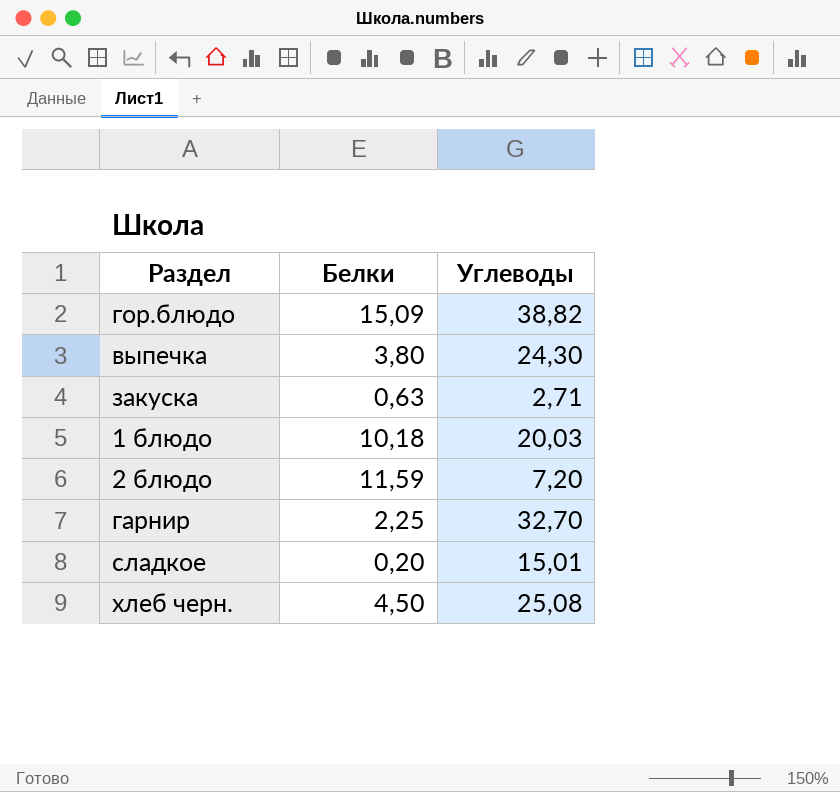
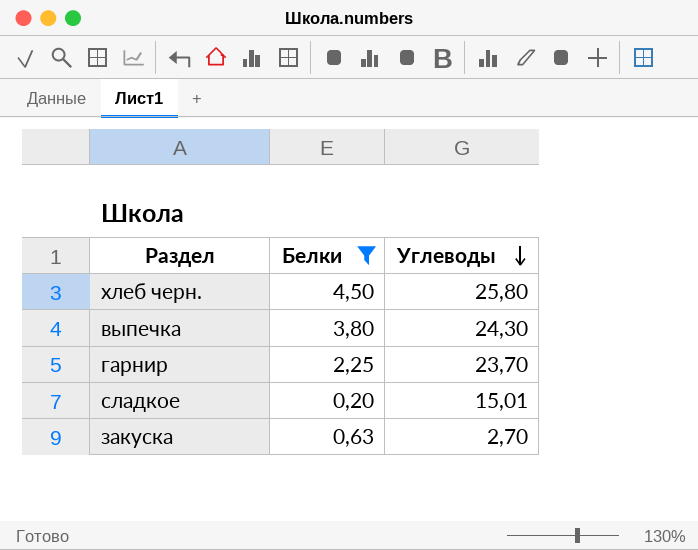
filter: none -> Белки <= 4,50
row order: none -> Углеводы descending
хлеб черн. | Углеводы: 25,08 -> 25,80
гарнир | Углеводы: 32,70 -> 23,70
закуска | Углеводы: 2,71 -> 2,70

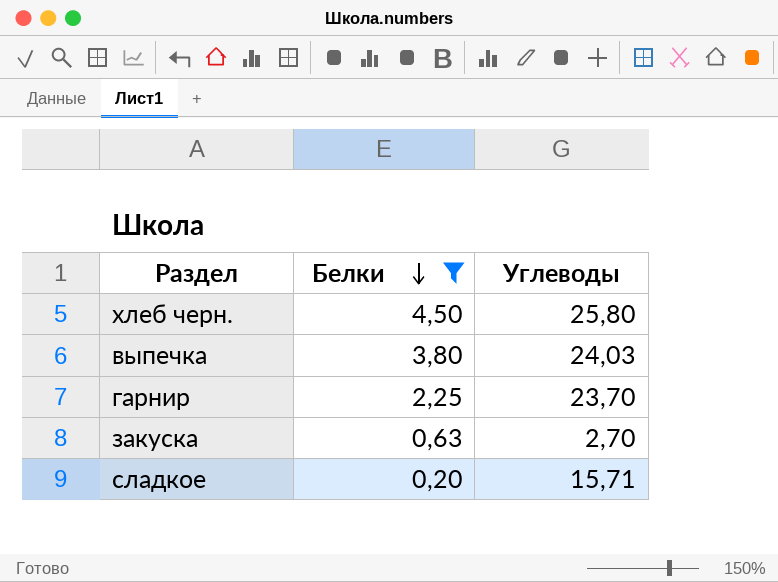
row order: Углеводы descending -> Белки descending
выпечка | Углеводы: 24,30 -> 24,03
сладкое | Углеводы: 15,01 -> 15,71

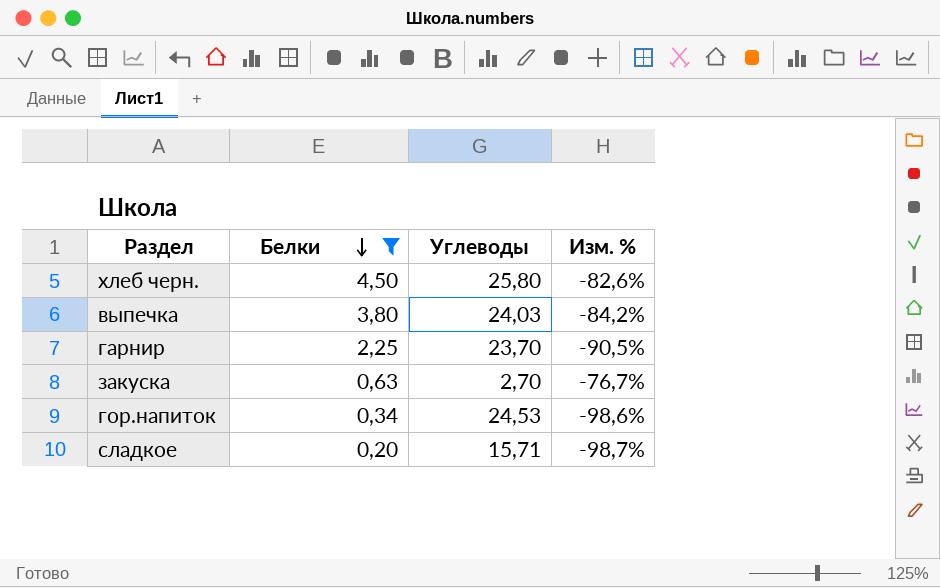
column Изм. % | formula: none -> ([Белки] - [Углеводы]) / [Углеводы]
row гор.напиток: none -> 0,34 | 24,53 | -98,6%

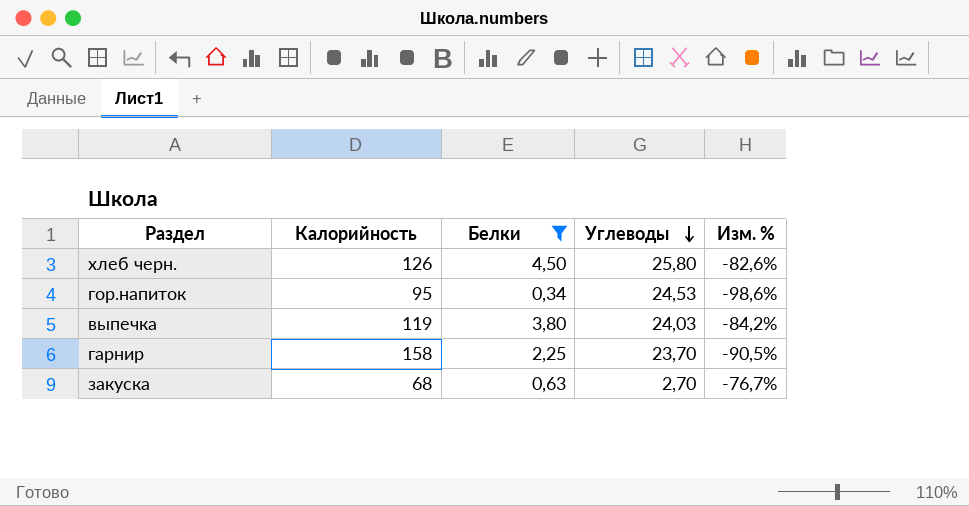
row order: Белки descending -> Углеводы descending
column Калорийность | position: none -> 2
row сладкое: 0,20 | 15,71 | -98,7% -> none

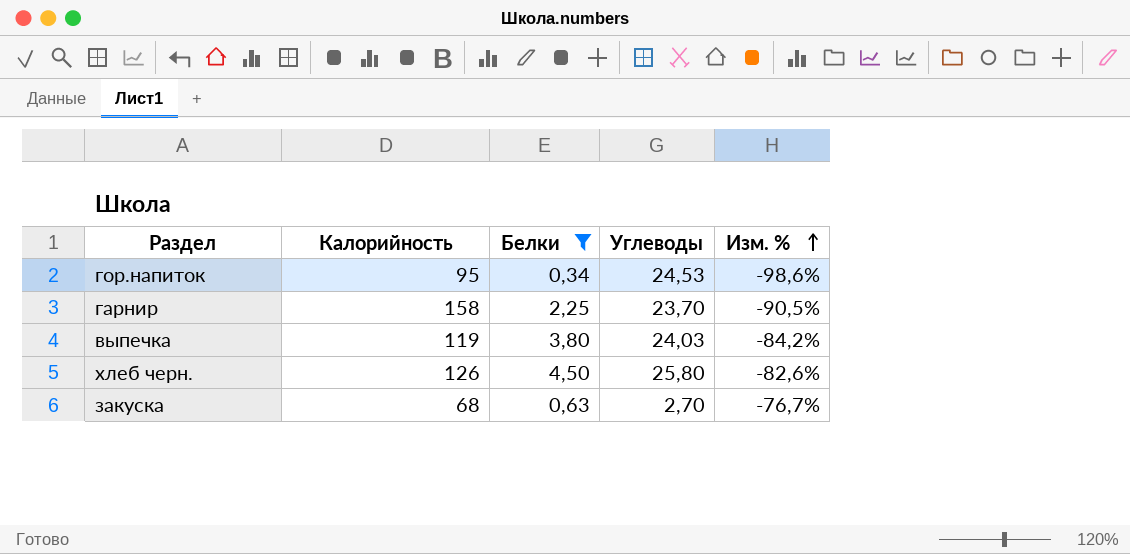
row order: Углеводы descending -> Изм. % ascending

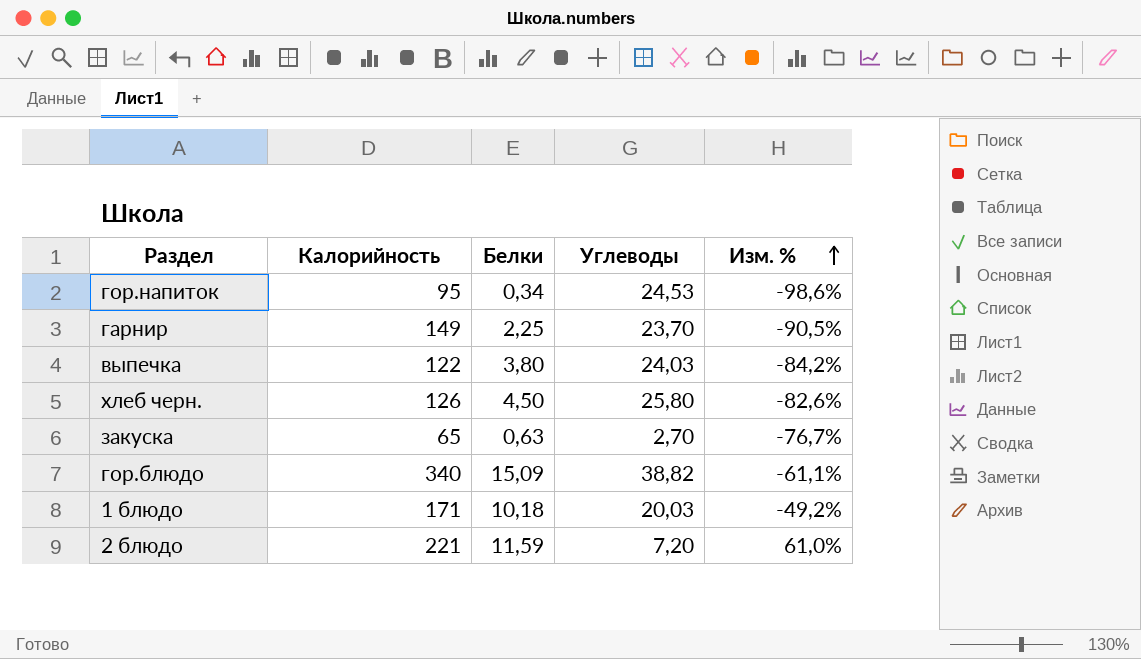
filter: Белки <= 4,50 -> none
гарнир | Калорийность: 158 -> 149
выпечка | Калорийность: 119 -> 122
закуска | Калорийность: 68 -> 65

